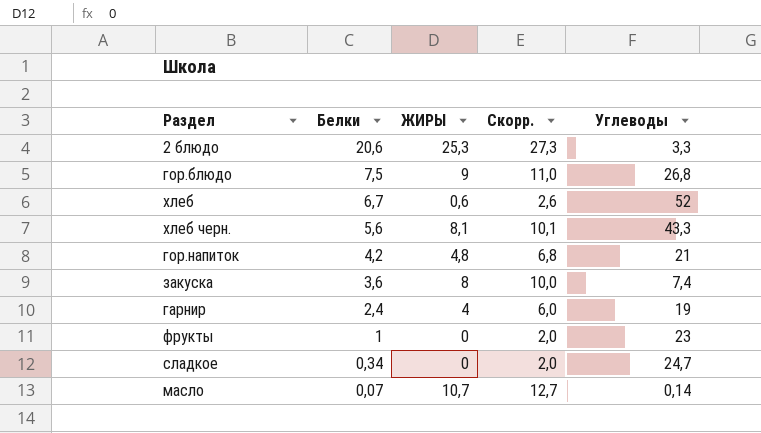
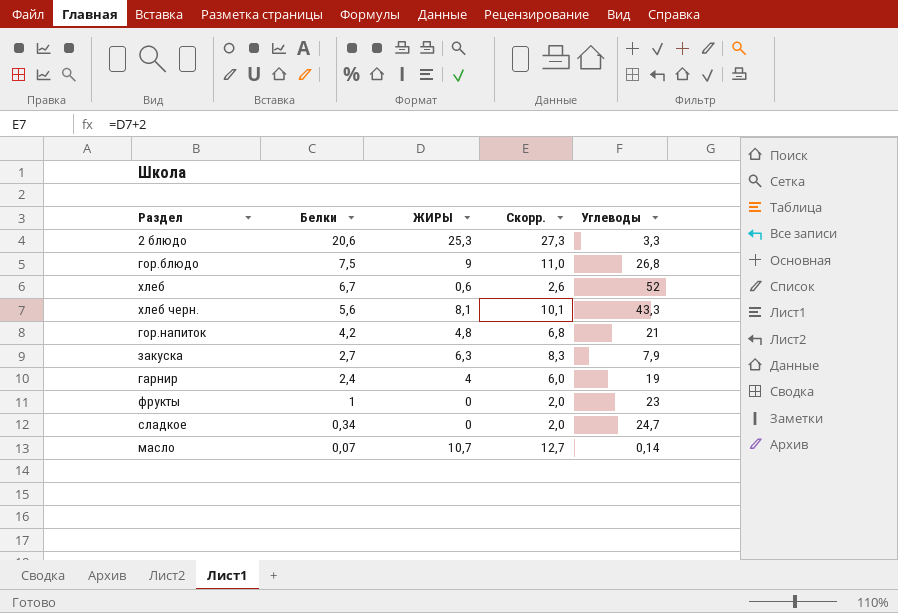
закуска | Белки: 3,6 -> 2,7
закуска | ЖИРЫ: 8 -> 6,3
закуска | Скорр.: 10,0 -> 8,3
закуска | Углеводы: 7,4 -> 7,9

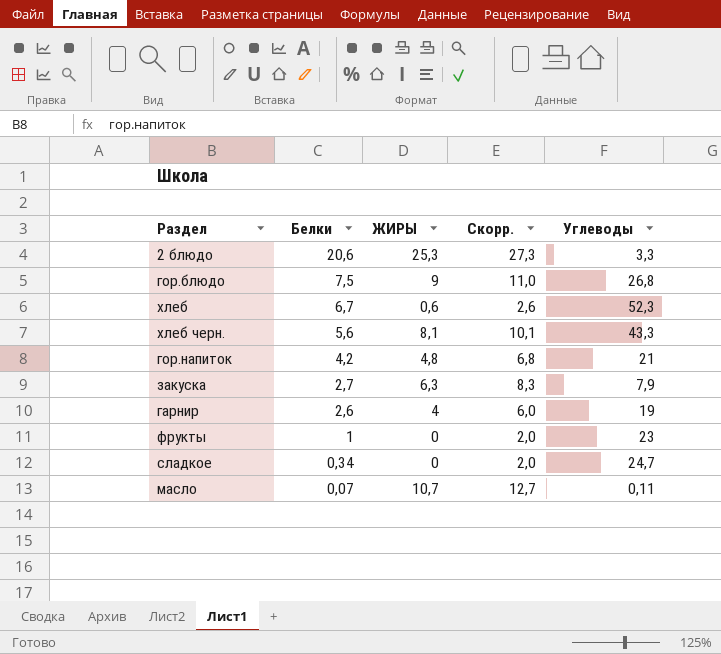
хлеб | Углеводы: 52 -> 52,3
гарнир | Белки: 2,4 -> 2,6
масло | Углеводы: 0,14 -> 0,11

